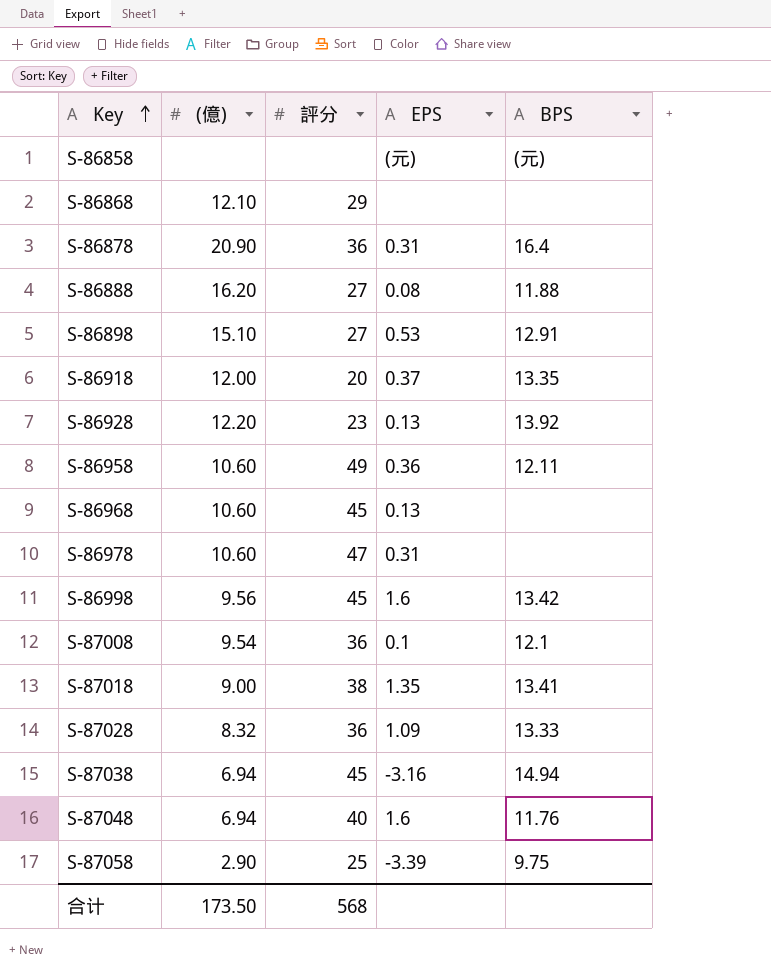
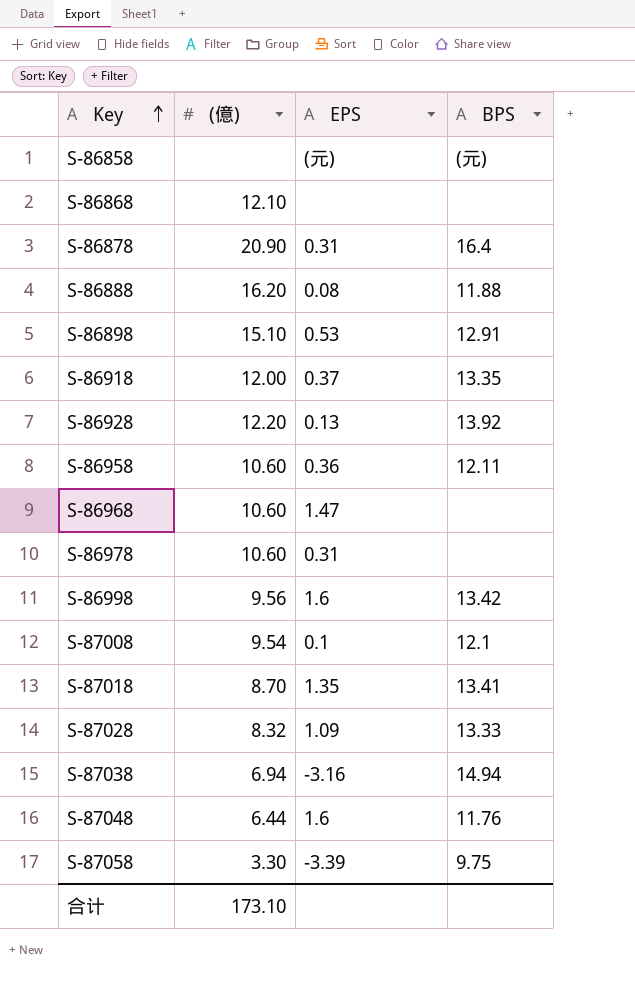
column 評分 | position: 3 -> none
S-86968 | EPS: 0.13 -> 1.47
S-87018 | (億): 9.00 -> 8.70
S-87048 | (億): 6.94 -> 6.44
S-87058 | (億): 2.90 -> 3.30
合计 | (億): 173.50 -> 173.10

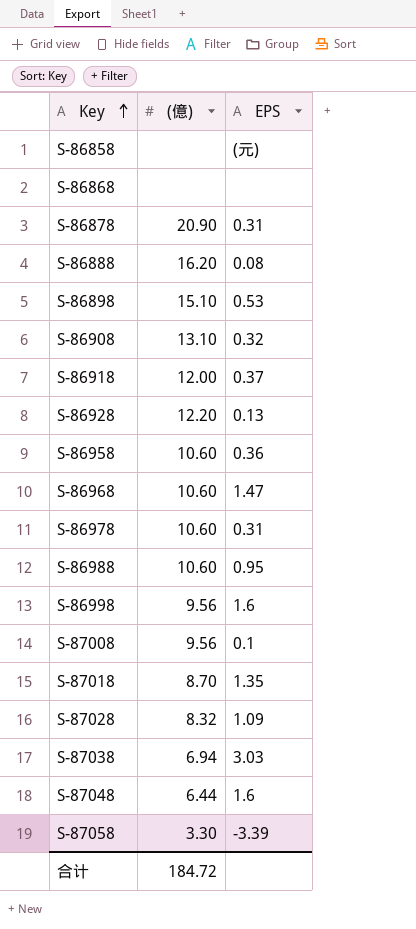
column BPS | position: 4 -> none
S-86868 | (億): 12.10 -> none
row S-86908: none -> 13.10 | 0.32
row S-86988: none -> 10.60 | 0.95
S-87008 | (億): 9.54 -> 9.56
S-87038 | EPS: -3.16 -> 3.03
合计 | (億): 173.10 -> 184.72

